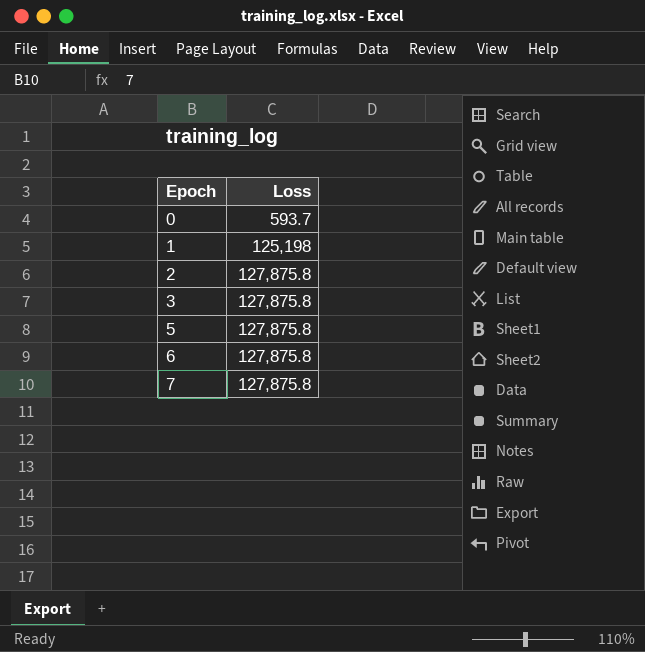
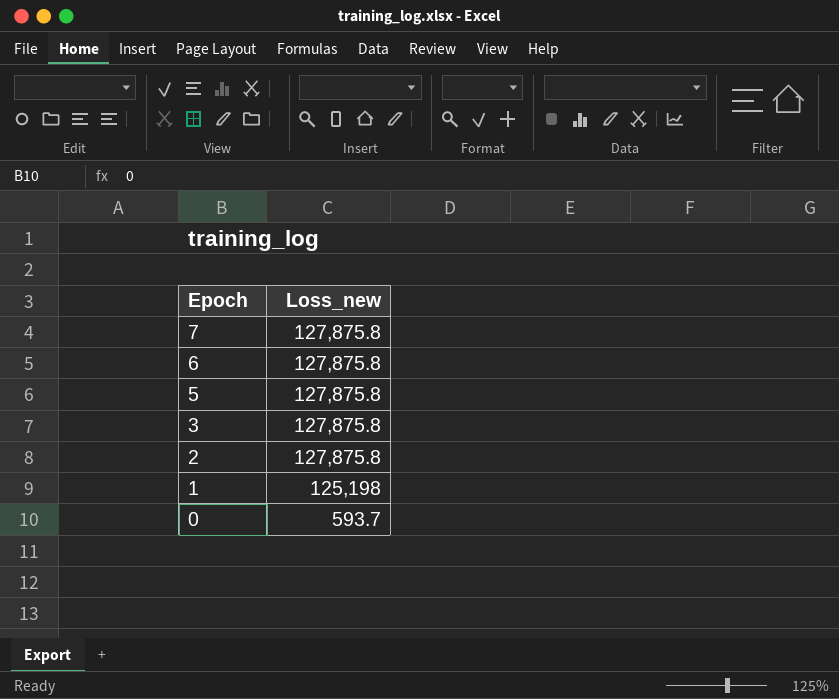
row order: Epoch ascending -> Epoch descending
column name: Loss -> Loss_new

